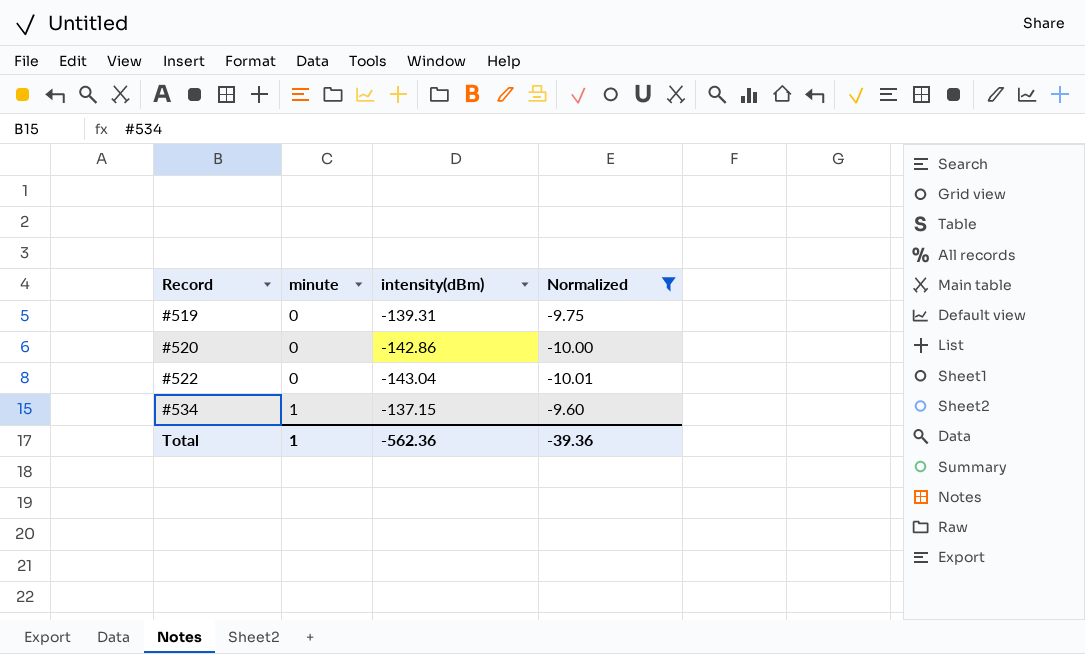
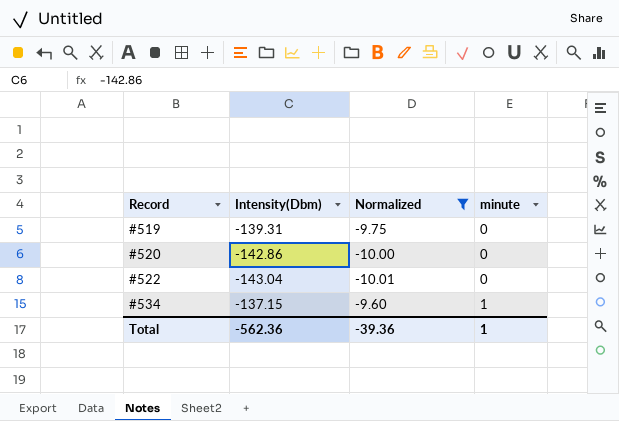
column name: intensity(dBm) -> Intensity(Dbm)
column minute | position: 2 -> 4

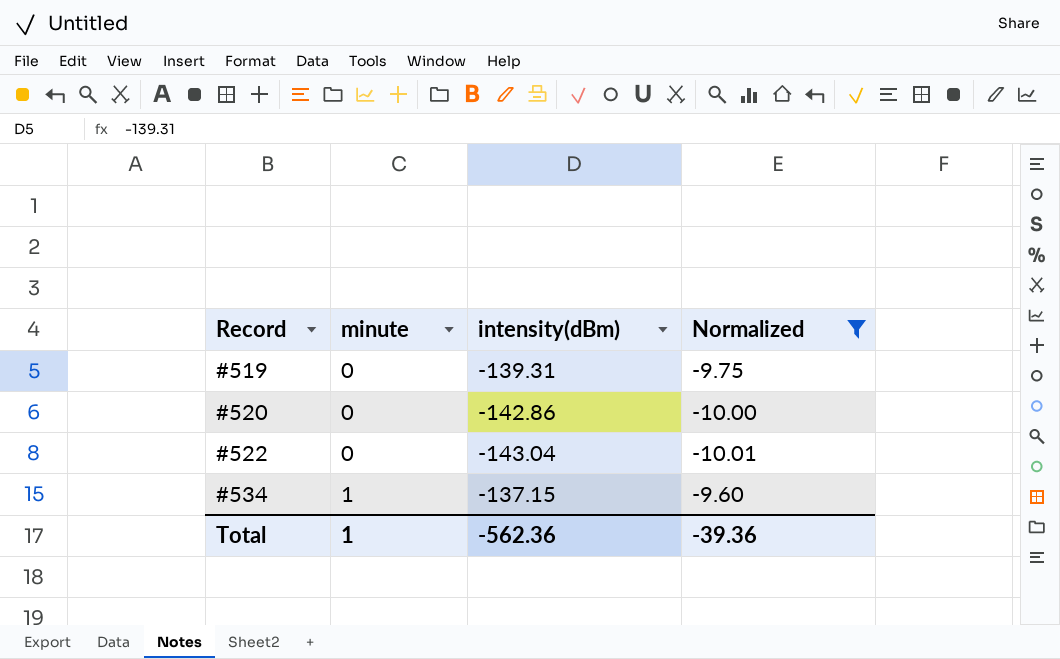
column minute | position: 4 -> 2
column name: Intensity(Dbm) -> intensity(dBm)

